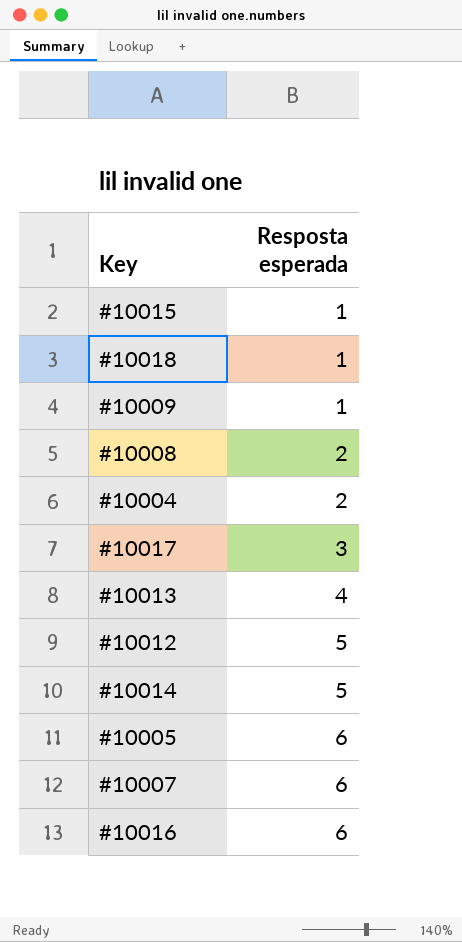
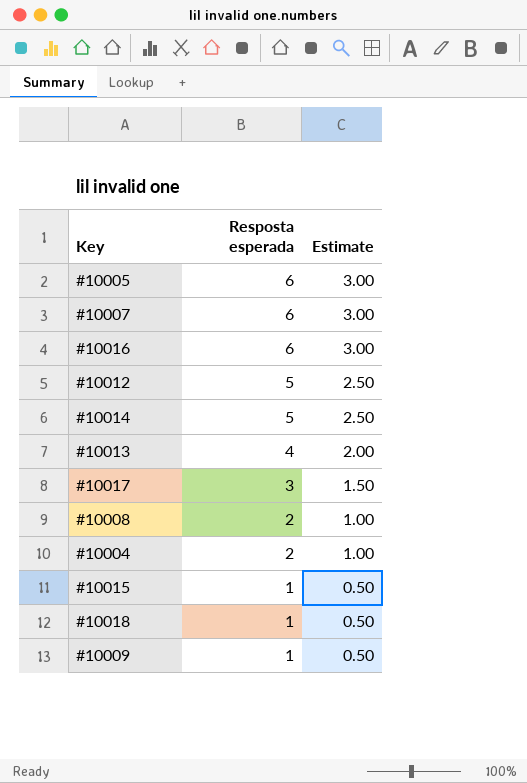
row order: Resposta esperada ascending -> Resposta esperada descending
column Estimate | formula: none -> [Resposta esperada] * 0.5

